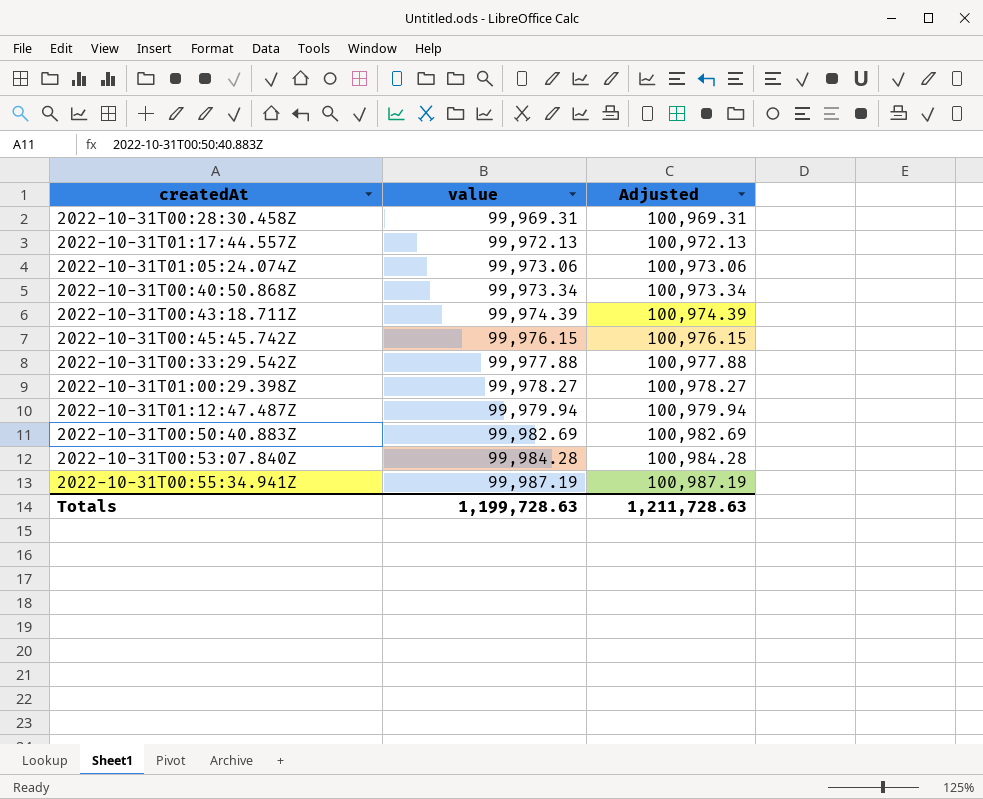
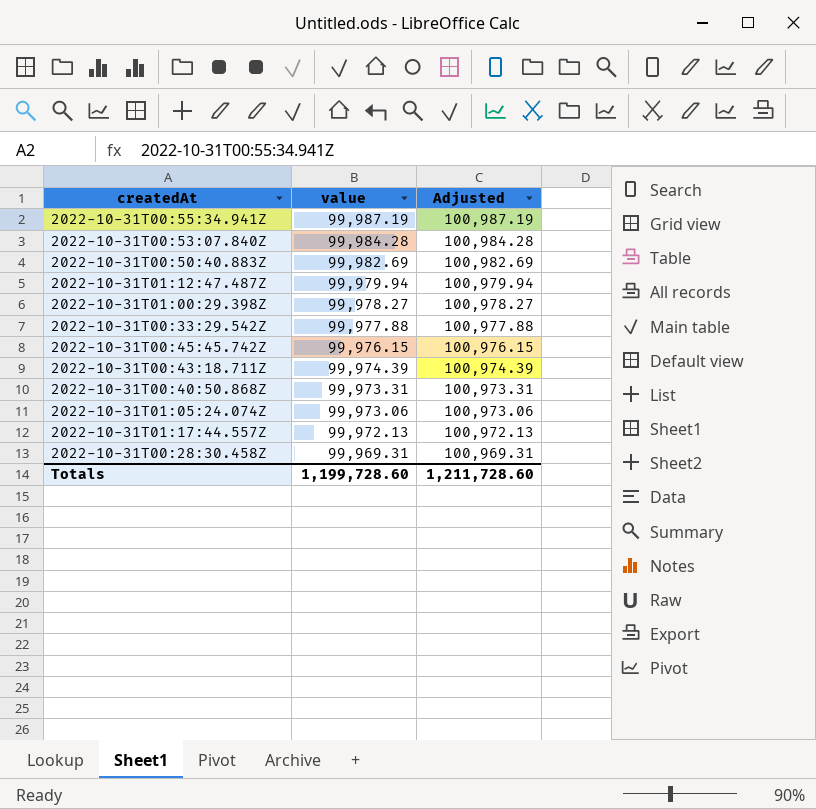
row order: value ascending -> value descending
2022-10-31T00:40:50.868Z | value: 99,973.34 -> 99,973.31
2022-10-31T00:40:50.868Z | Adjusted: 100,973.34 -> 100,973.31
Totals | value: 1,199,728.63 -> 1,199,728.60
Totals | Adjusted: 1,211,728.63 -> 1,211,728.60

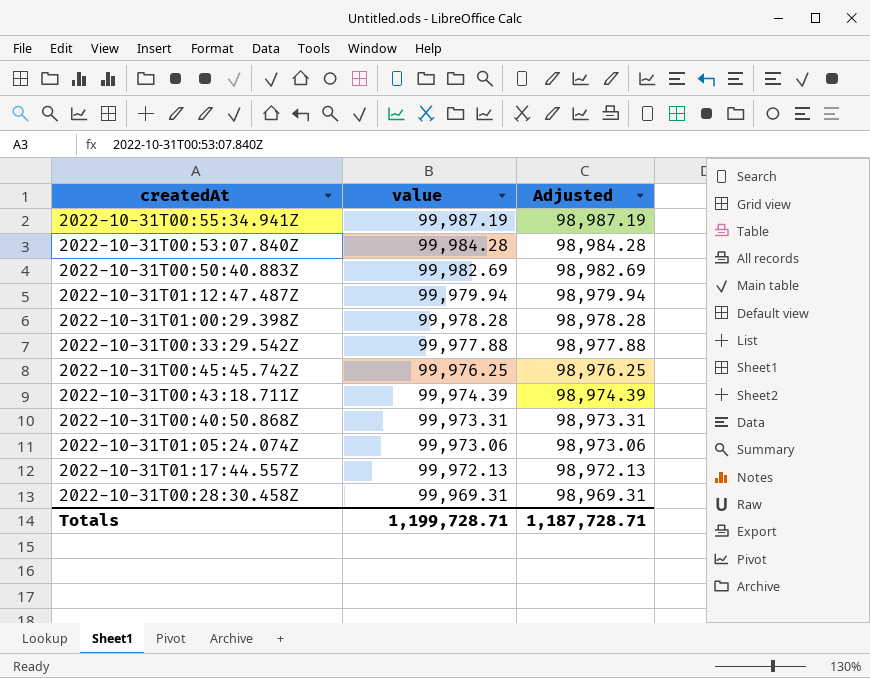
column Adjusted | formula: [value] + 1000 -> [value] - 1000
2022-10-31T01:00:29.398Z | value: 99,978.27 -> 99,978.28
2022-10-31T00:45:45.742Z | value: 99,976.15 -> 99,976.25
Totals | value: 1,199,728.60 -> 1,199,728.71
Totals | Adjusted: 1,211,728.60 -> 1,187,728.71

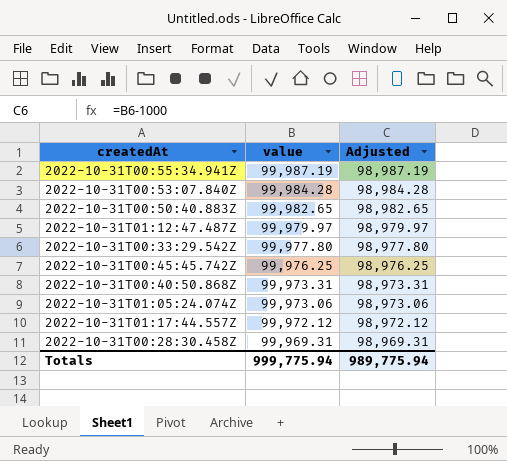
row 2022-10-31T01:00:29.398Z: 99,978.28 | 98,978.28 -> none
row 2022-10-31T00:43:18.711Z: 99,974.39 | 98,974.39 -> none
2022-10-31T00:50:40.883Z | value: 99,982.69 -> 99,982.65
2022-10-31T00:50:40.883Z | Adjusted: 98,982.69 -> 98,982.65
2022-10-31T01:12:47.487Z | value: 99,979.94 -> 99,979.97
2022-10-31T01:12:47.487Z | Adjusted: 98,979.94 -> 98,979.97
2022-10-31T00:33:29.542Z | value: 99,977.88 -> 99,977.80
2022-10-31T00:33:29.542Z | Adjusted: 98,977.88 -> 98,977.80
2022-10-31T01:17:44.557Z | value: 99,972.13 -> 99,972.12
2022-10-31T01:17:44.557Z | Adjusted: 98,972.13 -> 98,972.12
Totals | value: 1,199,728.71 -> 999,775.94
Totals | Adjusted: 1,187,728.71 -> 989,775.94

